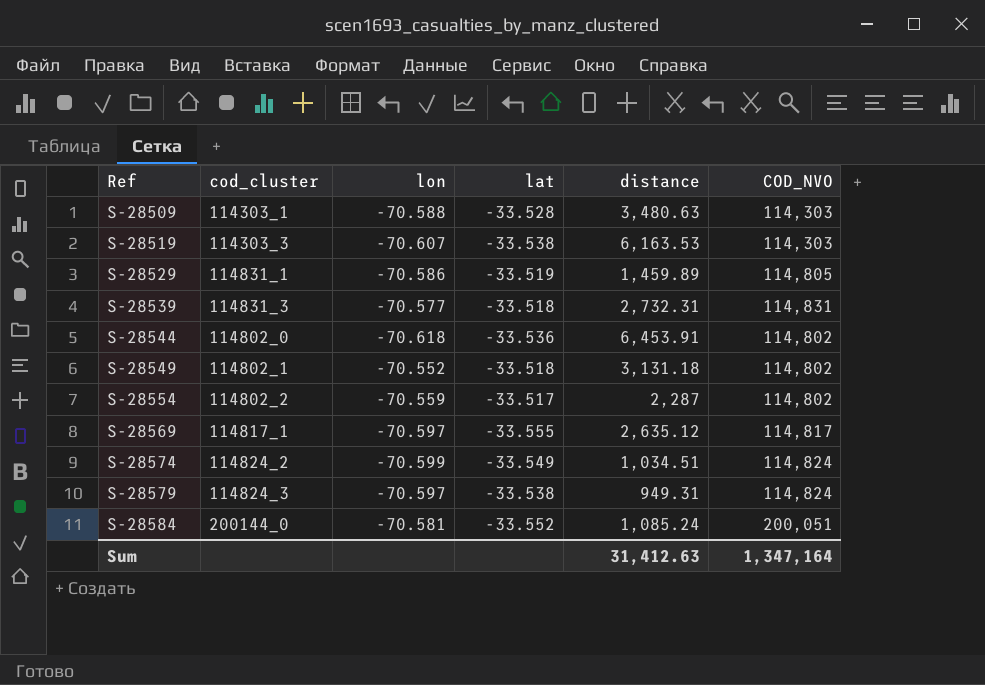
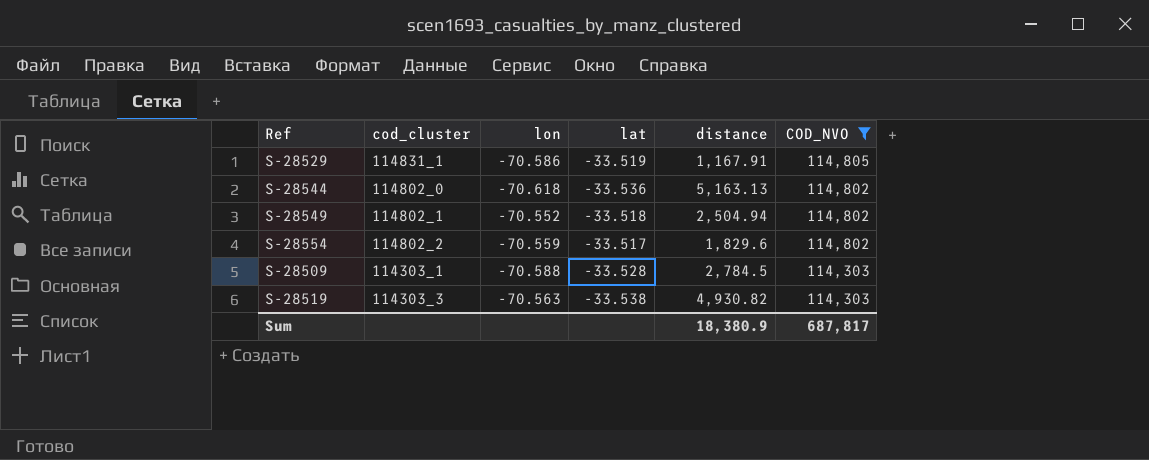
filter: none -> COD_NVO <= 114,805
row order: Ref ascending -> COD_NVO descending
S-28529 | distance: 1,459.89 -> 1,167.91
S-28544 | distance: 6,453.91 -> 5,163.13
S-28549 | distance: 3,131.18 -> 2,504.94
S-28554 | distance: 2,287 -> 1,829.6
S-28509 | distance: 3,480.63 -> 2,784.5
S-28519 | lon: -70.607 -> -70.563
S-28519 | distance: 6,163.53 -> 4,930.82
Sum | distance: 31,412.63 -> 18,380.9
Sum | COD_NVO: 1,347,164 -> 687,817

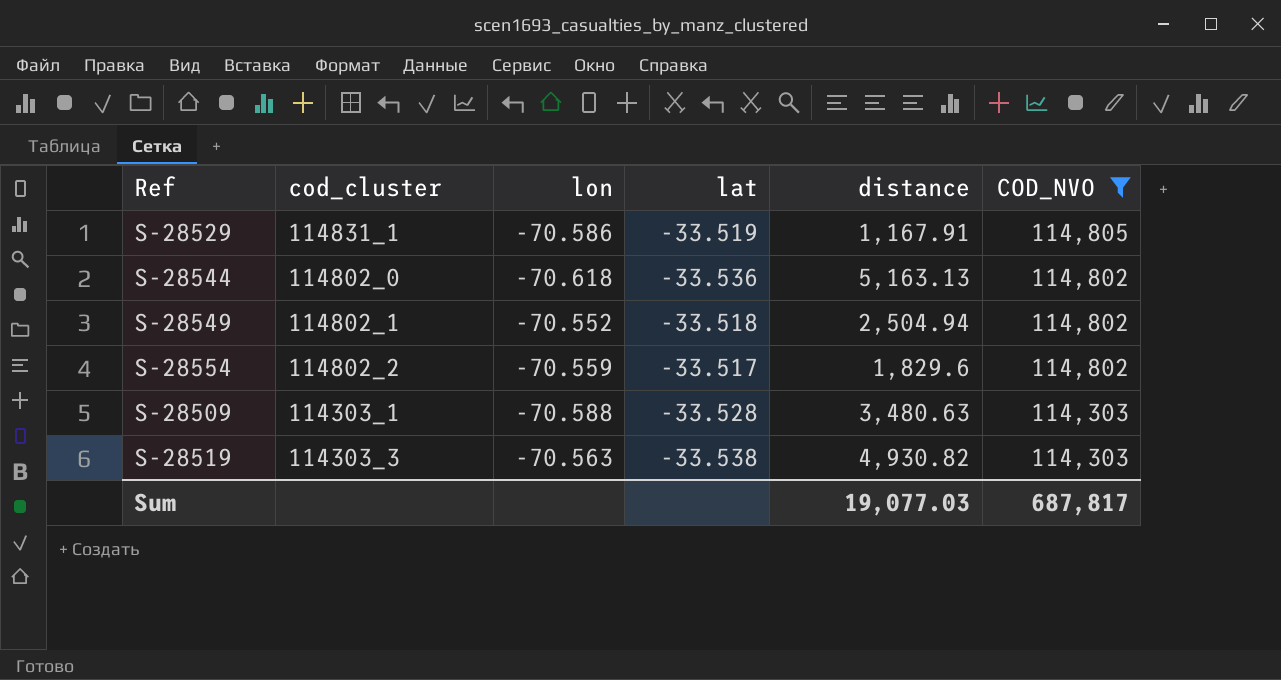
S-28509 | distance: 2,784.5 -> 3,480.63
Sum | distance: 18,380.9 -> 19,077.03

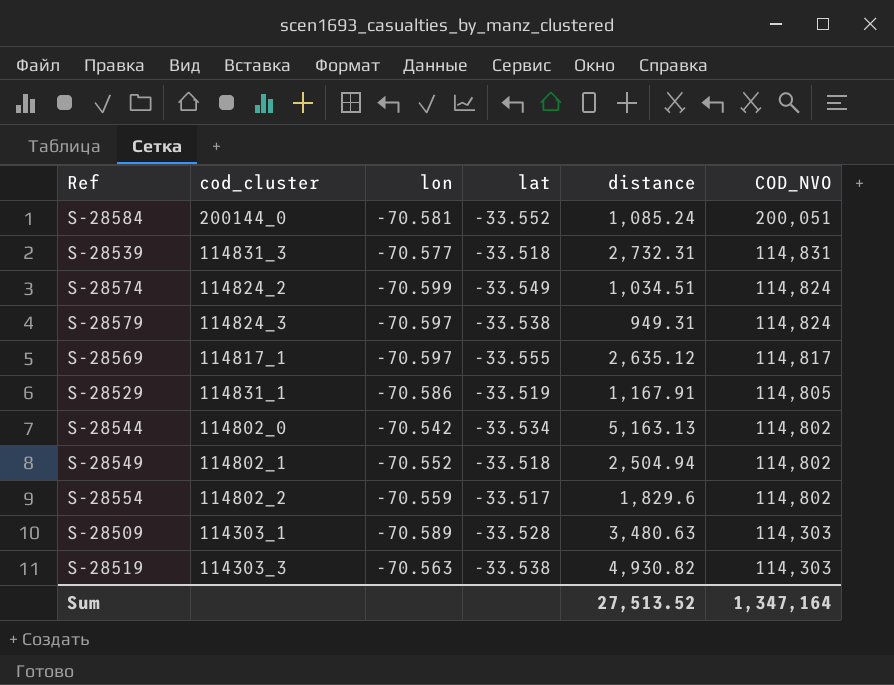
filter: COD_NVO <= 114,805 -> none
S-28544 | lon: -70.618 -> -70.542
S-28544 | lat: -33.536 -> -33.534
S-28509 | lon: -70.588 -> -70.589
Sum | distance: 19,077.03 -> 27,513.52
Sum | COD_NVO: 687,817 -> 1,347,164

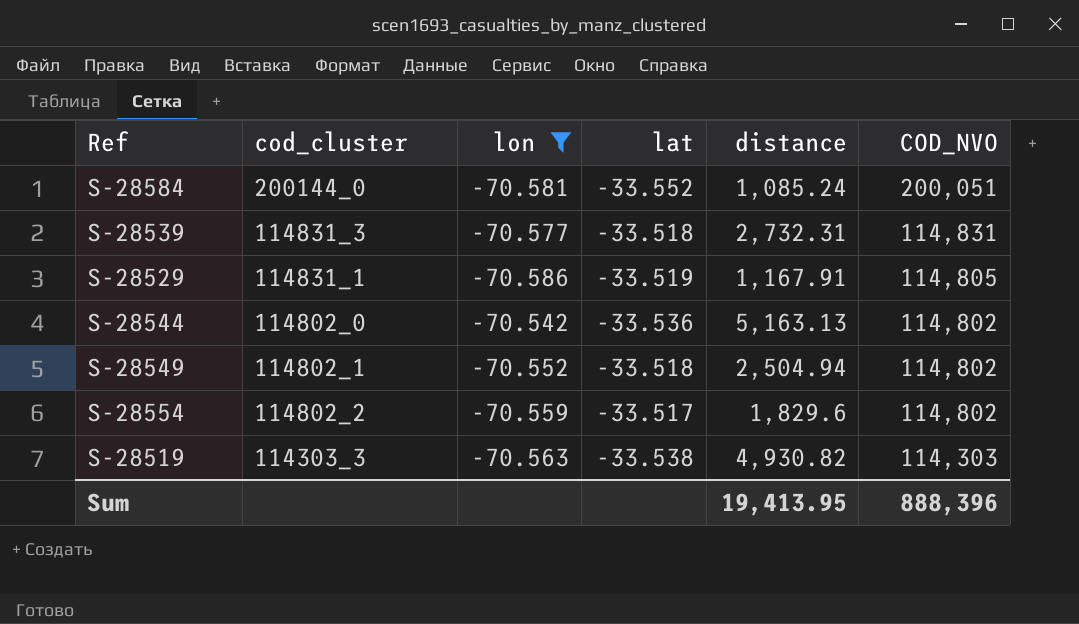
filter: none -> lon >= -70.586
S-28544 | lat: -33.534 -> -33.536
Sum | distance: 27,513.52 -> 19,413.95
Sum | COD_NVO: 1,347,164 -> 888,396

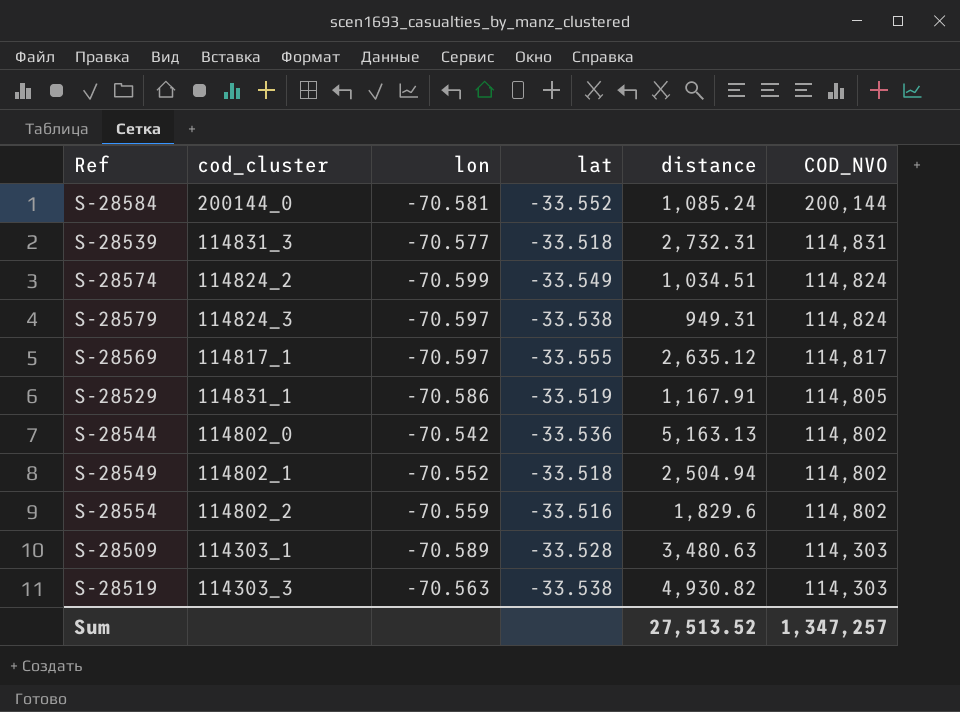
filter: lon >= -70.586 -> none
S-28584 | COD_NVO: 200,051 -> 200,144
S-28554 | lat: -33.517 -> -33.516
Sum | distance: 19,413.95 -> 27,513.52
Sum | COD_NVO: 888,396 -> 1,347,257

